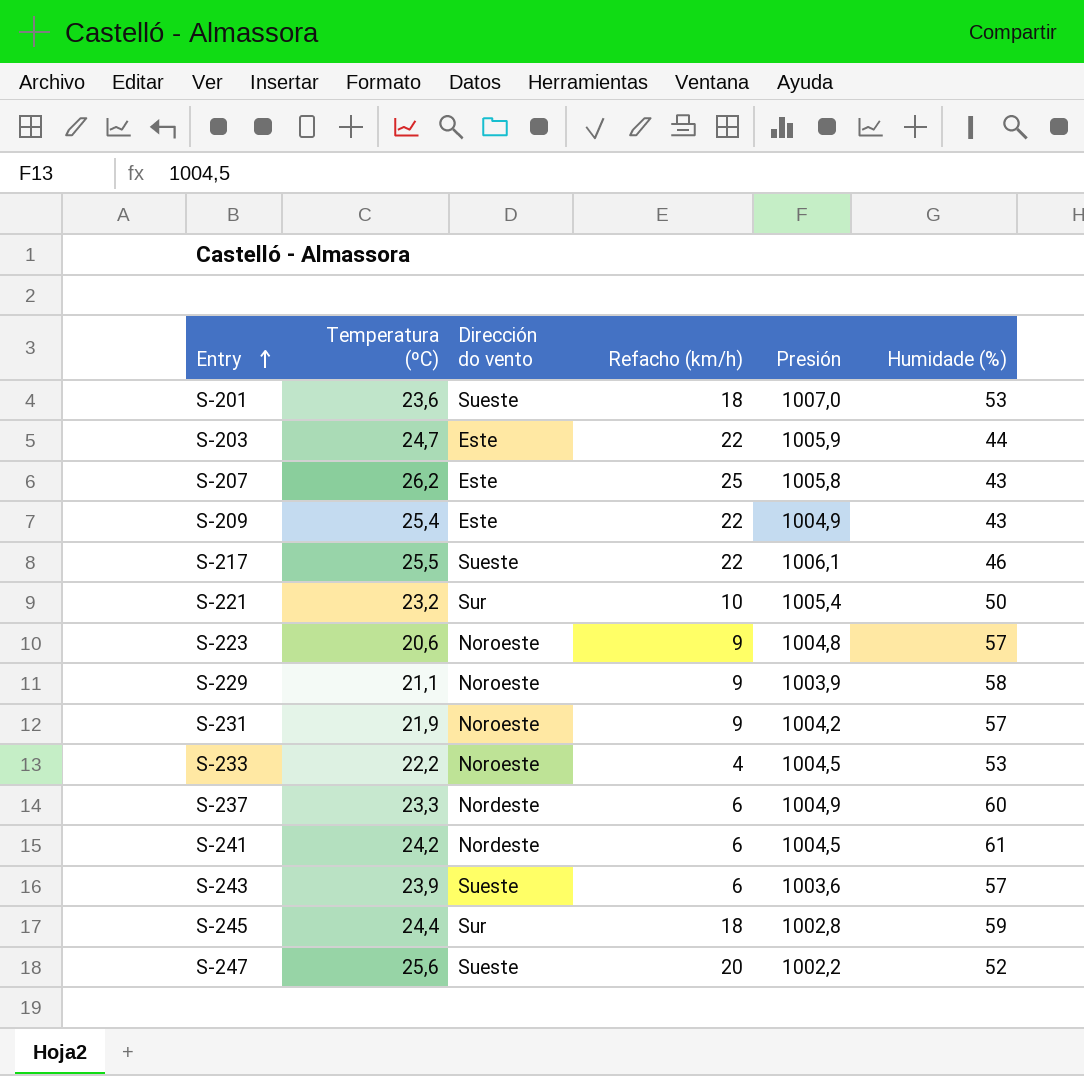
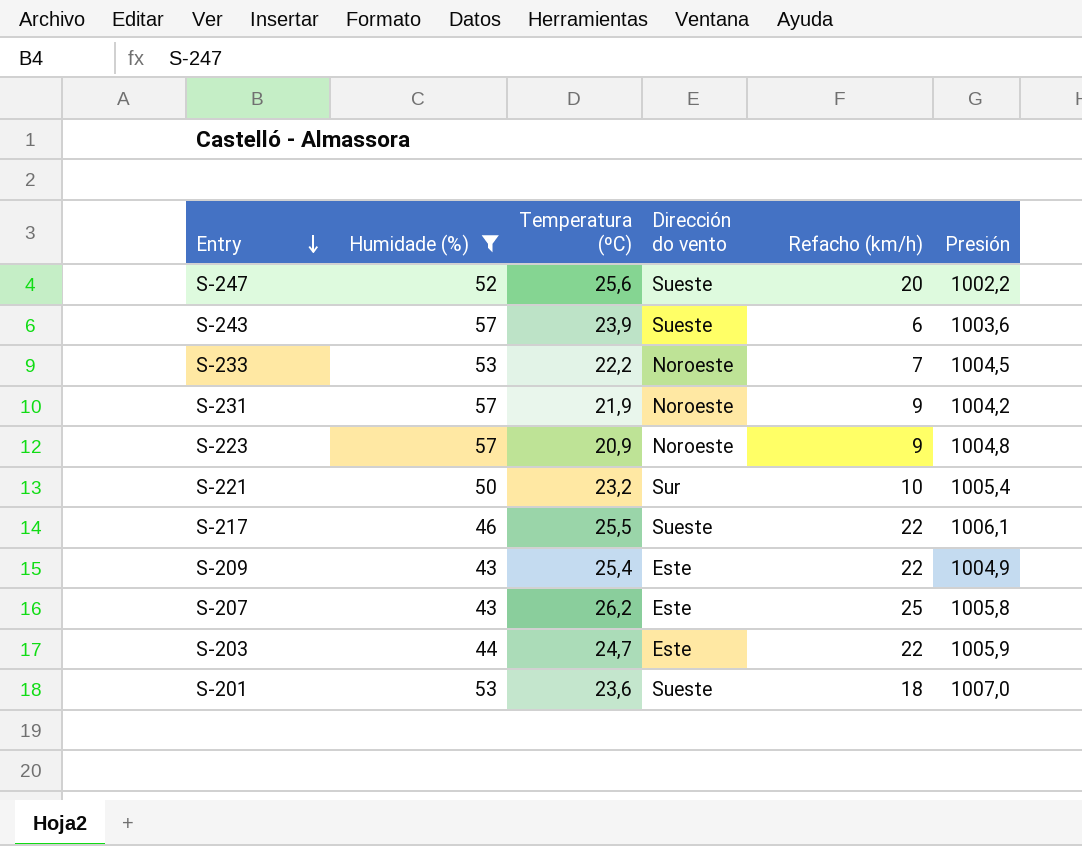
filter: none -> Humidade (%) <= 57
row order: Entry ascending -> Entry descending
column Humidade (%) | position: 6 -> 2
S-233 | Refacho (km/h): 4 -> 7
S-223 | Temperatura (ºC): 20,6 -> 20,9

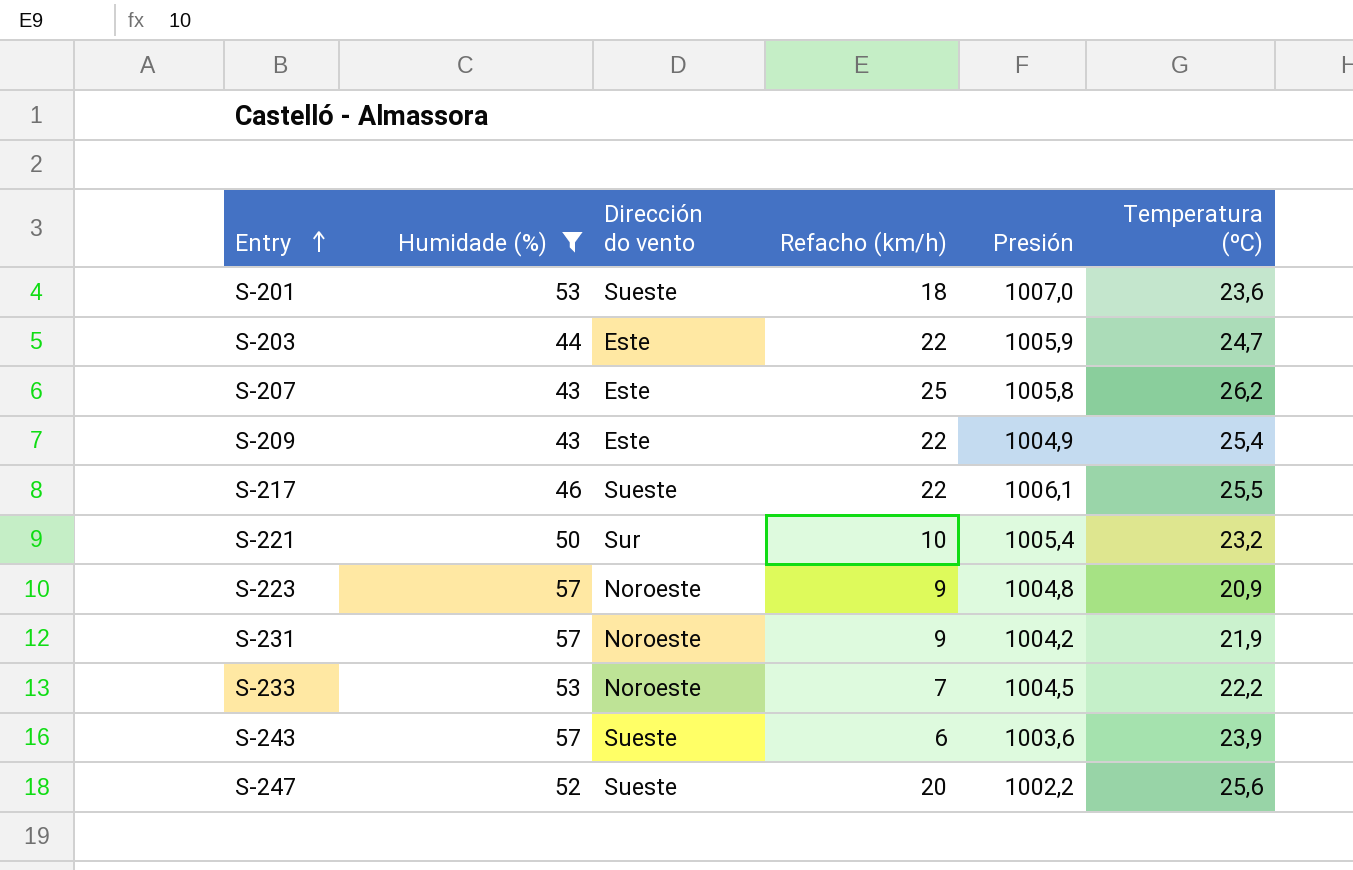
row order: Entry descending -> Entry ascending
column Temperatura (ºC) | position: 3 -> 6

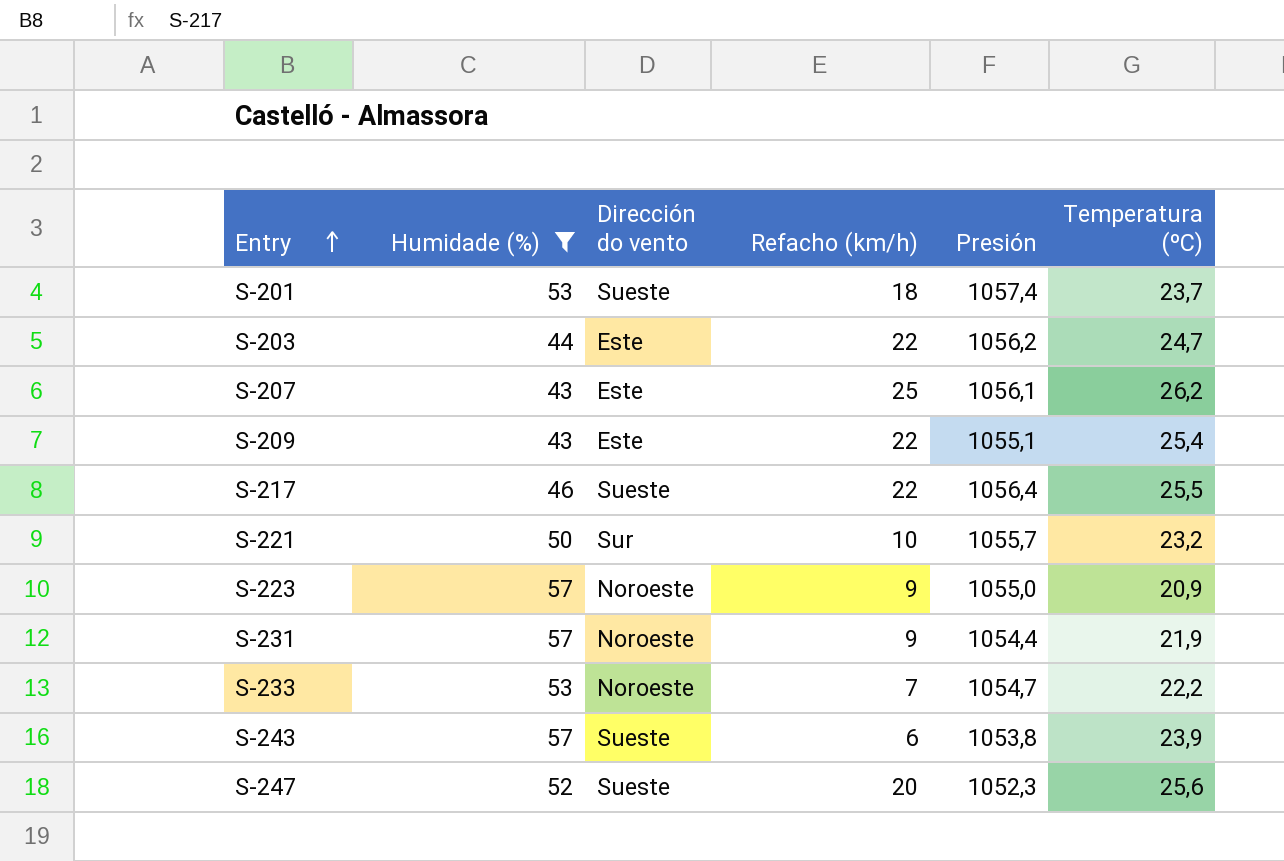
S-201 | Presión: 1007,0 -> 1057,4
S-201 | Temperatura (ºC): 23,6 -> 23,7
S-203 | Presión: 1005,9 -> 1056,2
S-207 | Presión: 1005,8 -> 1056,1
S-209 | Presión: 1004,9 -> 1055,1
S-217 | Presión: 1006,1 -> 1056,4
S-221 | Presión: 1005,4 -> 1055,7
S-223 | Presión: 1004,8 -> 1055,0
S-231 | Presión: 1004,2 -> 1054,4
S-233 | Presión: 1004,5 -> 1054,7
S-243 | Presión: 1003,6 -> 1053,8
S-247 | Presión: 1002,2 -> 1052,3

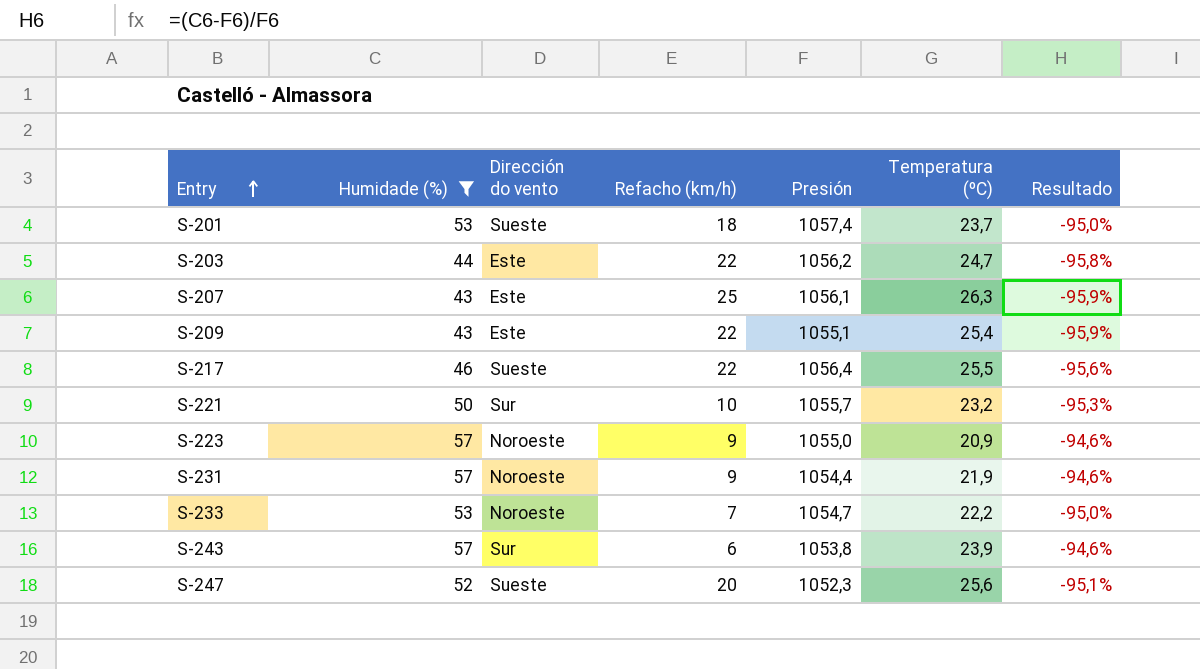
column Resultado | formula: none -> ([Humidade (%)] - [Presión]) / [Presión]
S-207 | Temperatura (ºC): 26,2 -> 26,3
S-243 | Dirección do vento: Sueste -> Sur

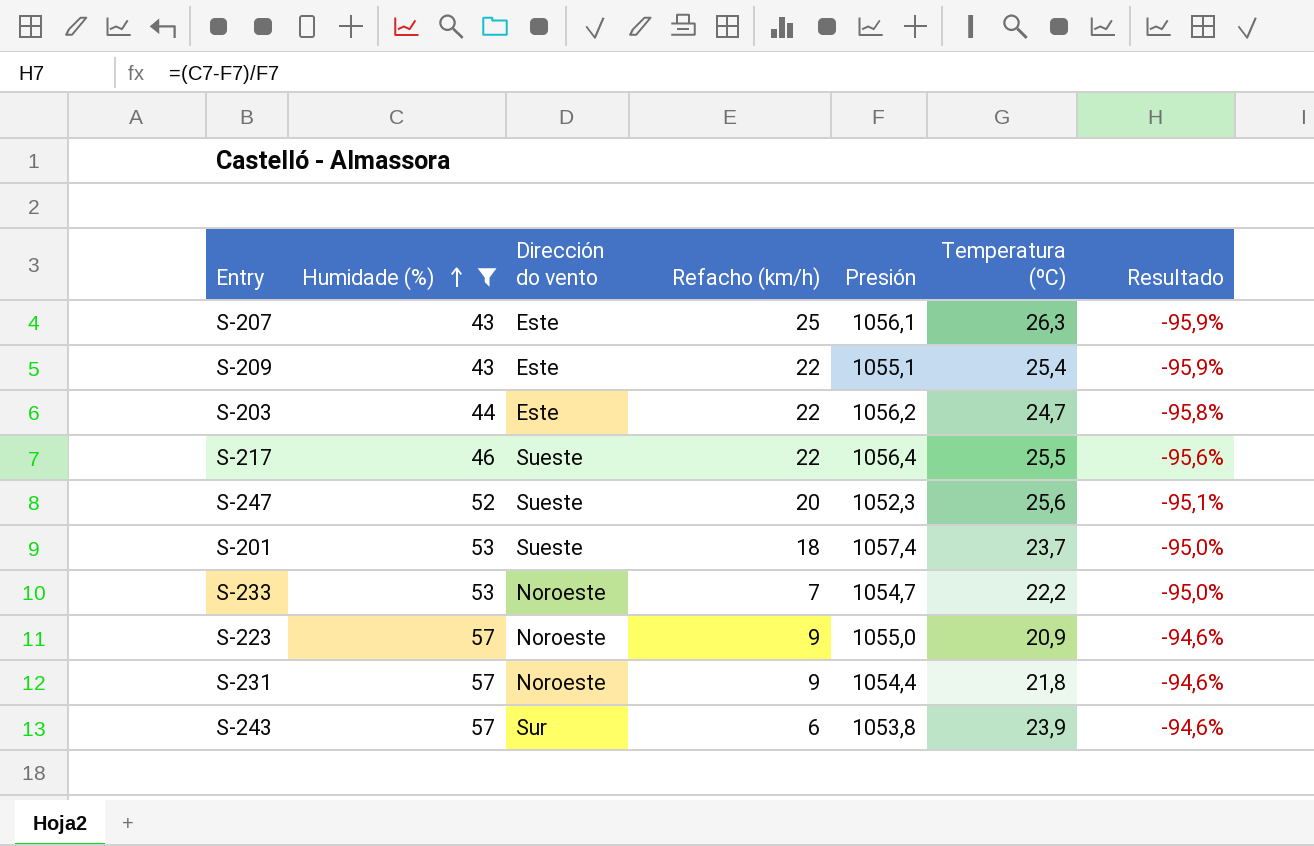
row order: Entry ascending -> Humidade (%) ascending
row S-221: 50 | Sur | 10 | 1055,7 | 23,2 | -95,3% -> none
S-231 | Temperatura (ºC): 21,9 -> 21,8

